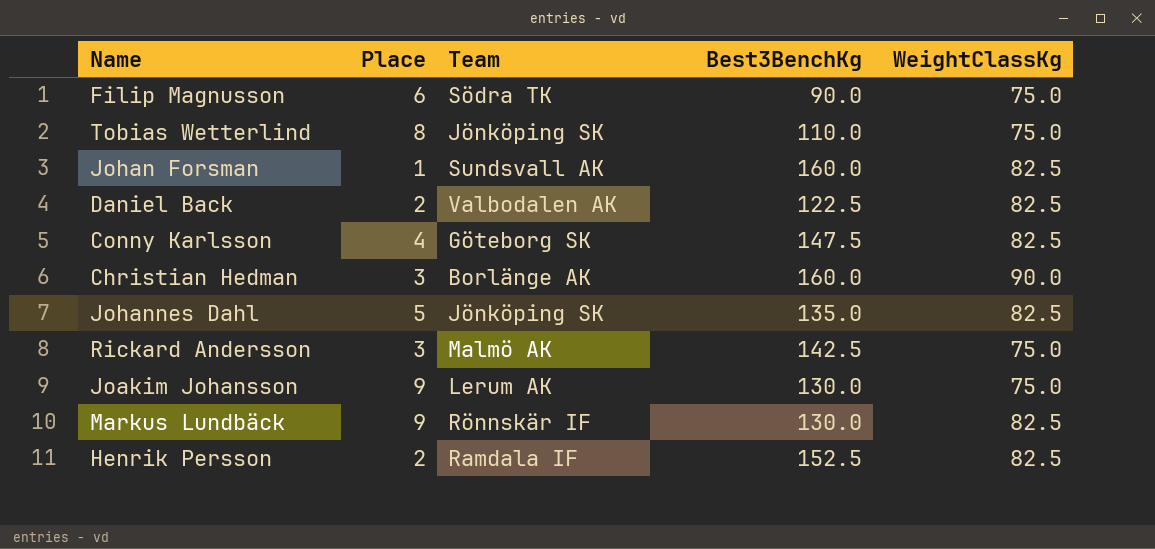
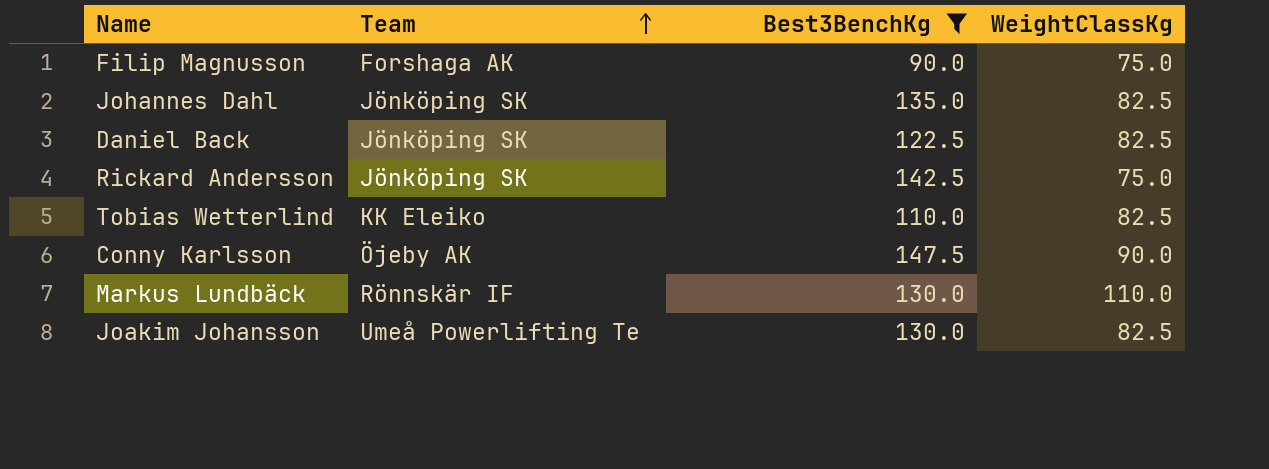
filter: none -> Best3BenchKg <= 147.5
row order: none -> Team ascending
column Place | position: 2 -> none
Filip Magnusson | Team: Södra TK -> Forshaga AK
Daniel Back | Team: Valbodalen AK -> Jönköping SK
Rickard Andersson | Team: Malmö AK -> Jönköping SK
Tobias Wetterlind | Team: Jönköping SK -> KK Eleiko
Tobias Wetterlind | WeightClassKg: 75.0 -> 82.5
Conny Karlsson | Team: Göteborg SK -> Öjeby AK
Conny Karlsson | WeightClassKg: 82.5 -> 90.0
Markus Lundbäck | WeightClassKg: 82.5 -> 110.0
Joakim Johansson | Team: Lerum AK -> Umeå Powerlifting Te
Joakim Johansson | WeightClassKg: 75.0 -> 82.5

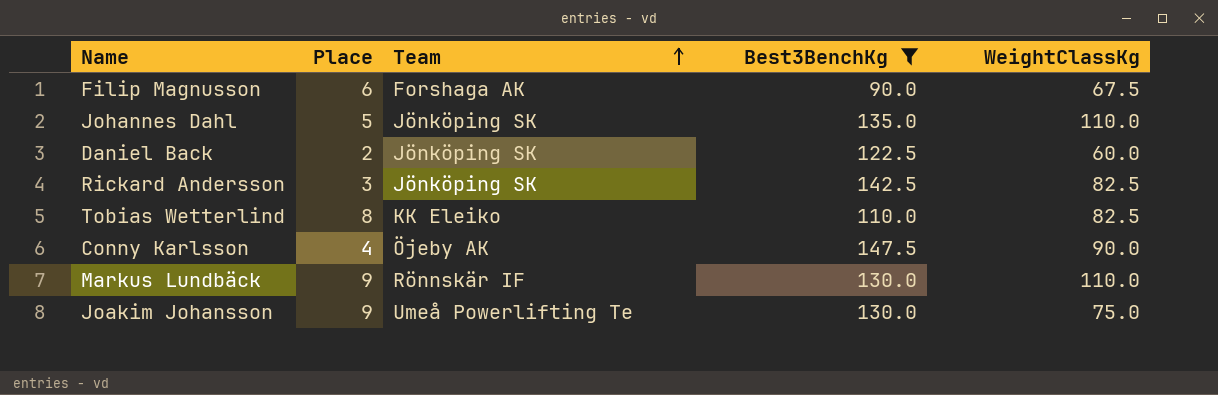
column Place | position: none -> 2
Filip Magnusson | WeightClassKg: 75.0 -> 67.5
Johannes Dahl | WeightClassKg: 82.5 -> 110.0
Daniel Back | WeightClassKg: 82.5 -> 60.0
Rickard Andersson | WeightClassKg: 75.0 -> 82.5
Joakim Johansson | WeightClassKg: 82.5 -> 75.0

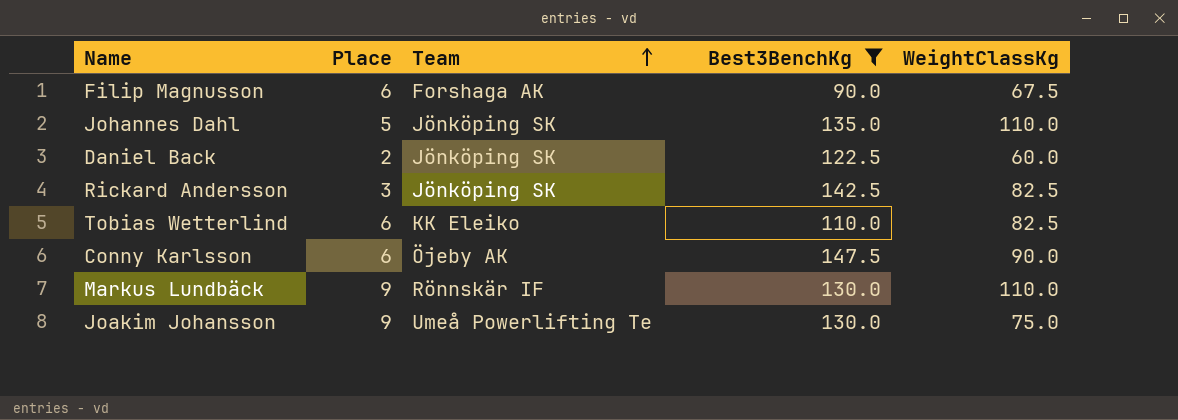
Tobias Wetterlind | Place: 8 -> 6
Conny Karlsson | Place: 4 -> 6

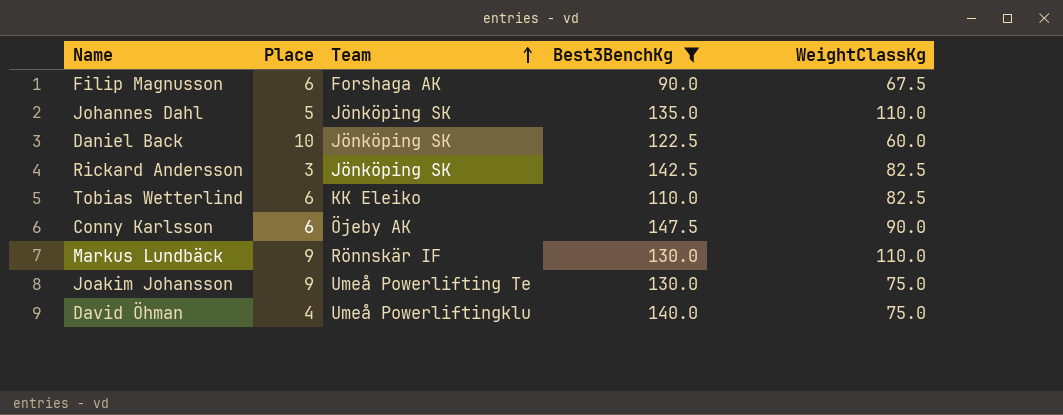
Daniel Back | Place: 2 -> 10
row David Öhman: none -> 4 | Umeå Powerliftingklu | 140.0 | 75.0

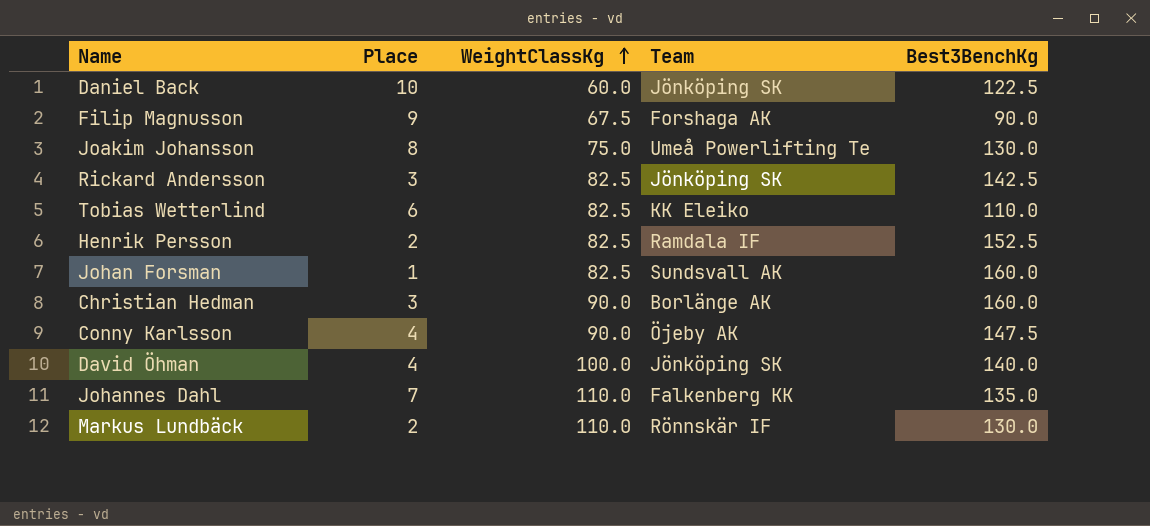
filter: Best3BenchKg <= 147.5 -> none
row order: Team ascending -> WeightClassKg ascending
column WeightClassKg | position: 5 -> 3
Filip Magnusson | Place: 6 -> 9
Joakim Johansson | Place: 9 -> 8
Conny Karlsson | Place: 6 -> 4
David Öhman | WeightClassKg: 75.0 -> 100.0
David Öhman | Team: Umeå Powerliftingklu -> Jönköping SK
Johannes Dahl | Place: 5 -> 7
Johannes Dahl | Team: Jönköping SK -> Falkenberg KK
Markus Lundbäck | Place: 9 -> 2

